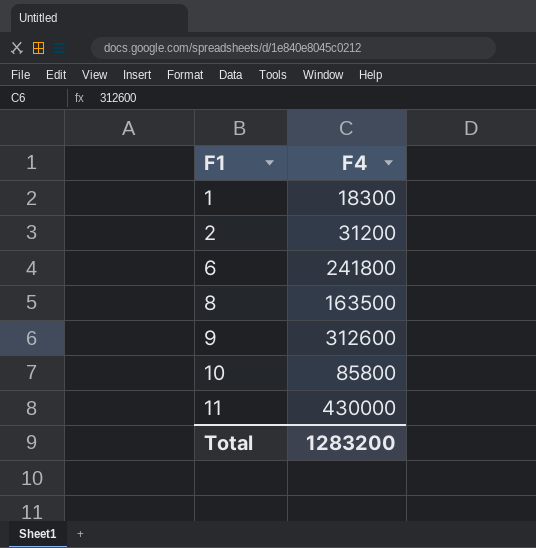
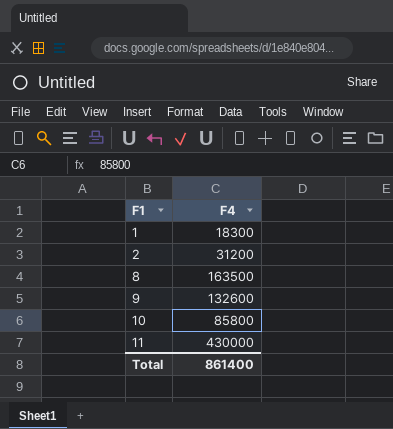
row 6: 241800 -> none
9 | F4: 312600 -> 132600
Total | F4: 1283200 -> 861400

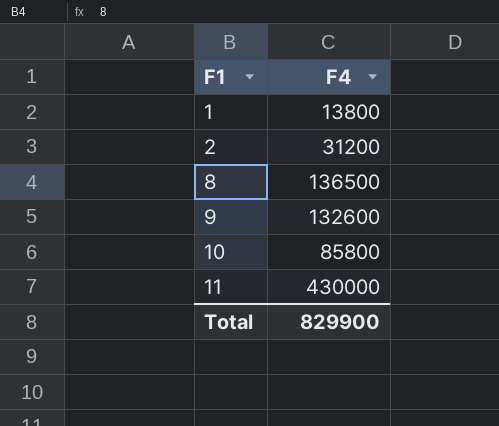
1 | F4: 18300 -> 13800
8 | F4: 163500 -> 136500
Total | F4: 861400 -> 829900

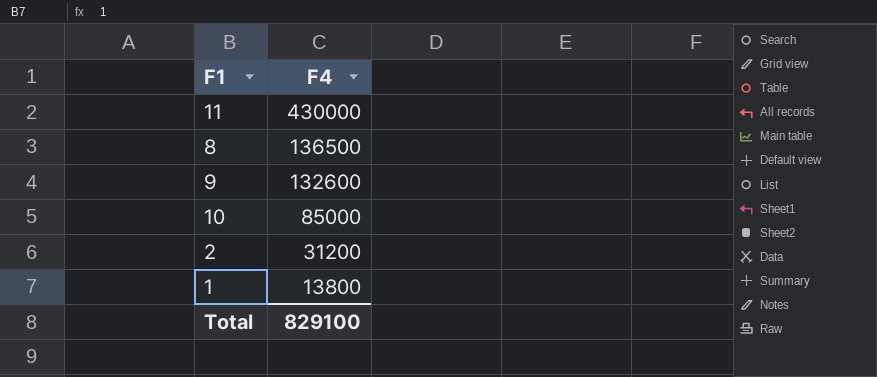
row order: F1 ascending -> F4 descending
10 | F4: 85800 -> 85000
Total | F4: 829900 -> 829100

